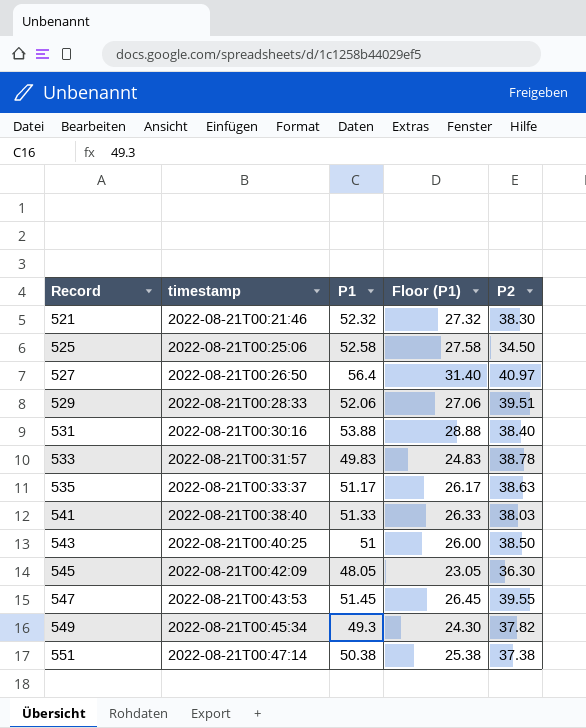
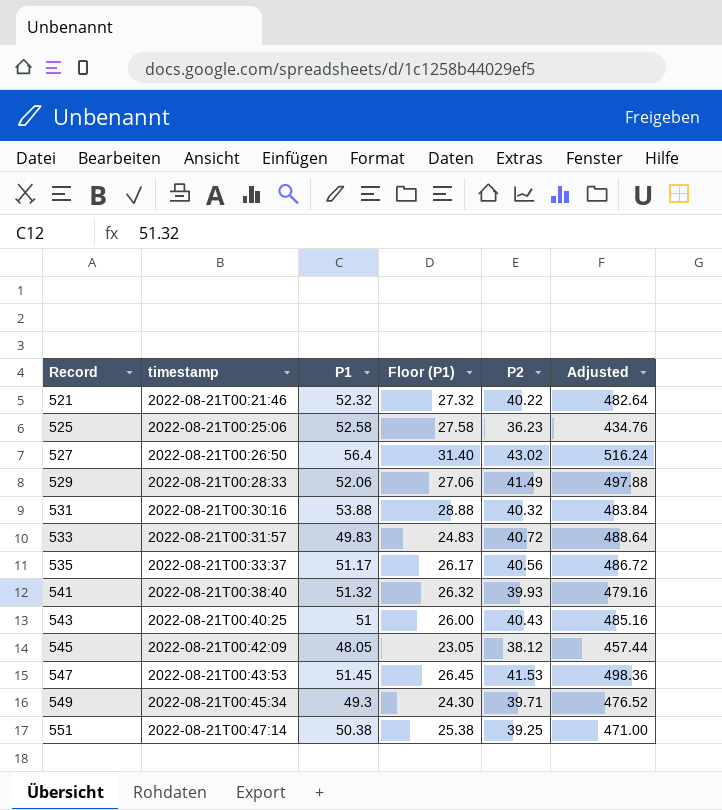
column Adjusted | formula: none -> [P2] * 12
521 | P2: 38.30 -> 40.22
525 | P2: 34.50 -> 36.23
527 | P2: 40.97 -> 43.02
529 | P2: 39.51 -> 41.49
531 | P2: 38.40 -> 40.32
533 | P2: 38.78 -> 40.72
535 | P2: 38.63 -> 40.56
541 | P1: 51.33 -> 51.32
541 | Floor (P1): 26.33 -> 26.32
541 | P2: 38.03 -> 39.93
543 | P2: 38.50 -> 40.43
545 | P2: 36.30 -> 38.12
547 | P2: 39.55 -> 41.53
549 | P2: 37.82 -> 39.71
551 | P2: 37.38 -> 39.25

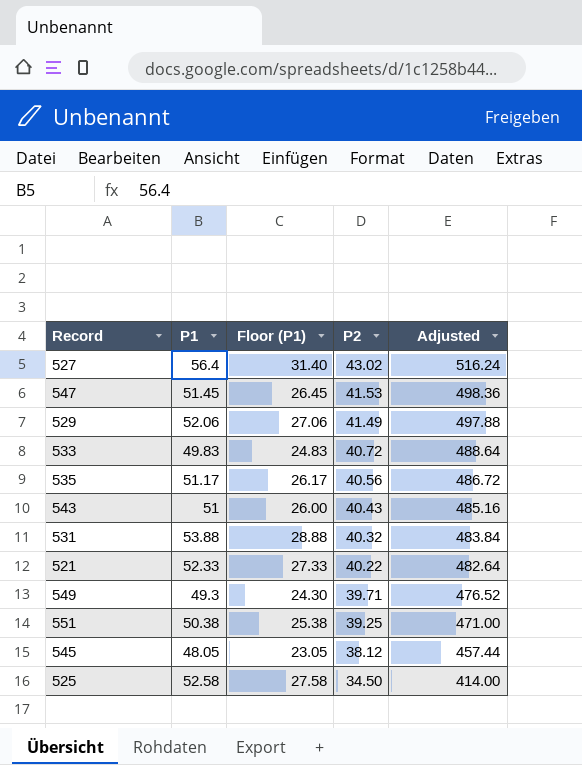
row order: Record ascending -> P2 descending
column timestamp | position: 2 -> none
row 541: 2022-08-21T00:38:40 | 51.32 | 26.32 | 39.93 | 479.16 -> none
521 | P1: 52.32 -> 52.33
521 | Floor (P1): 27.32 -> 27.33
525 | P2: 36.23 -> 34.50
525 | Adjusted: 434.76 -> 414.00

